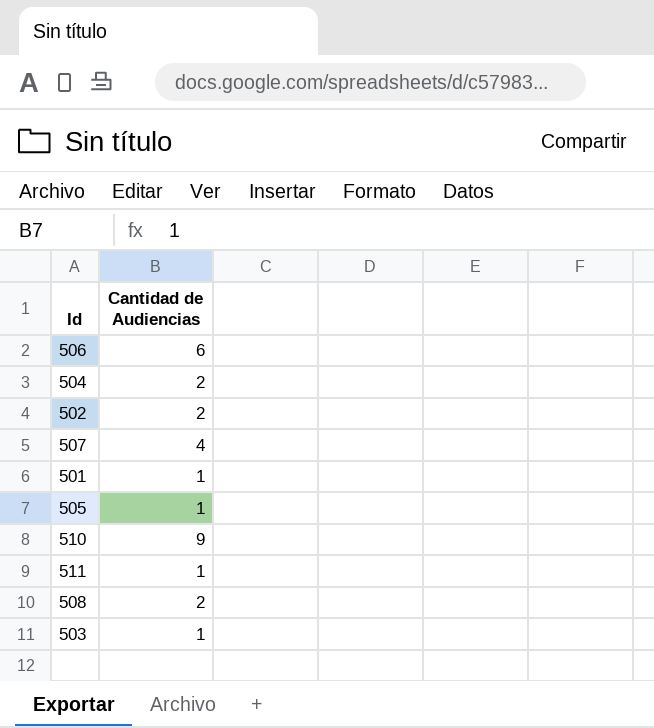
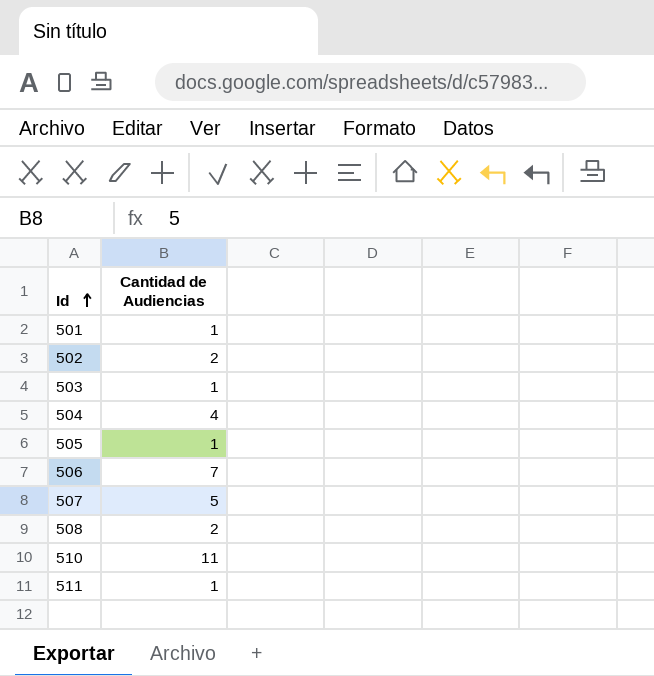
row order: none -> Id ascending
504 | Cantidad de Audiencias: 2 -> 4
506 | Cantidad de Audiencias: 6 -> 7
507 | Cantidad de Audiencias: 4 -> 5
510 | Cantidad de Audiencias: 9 -> 11

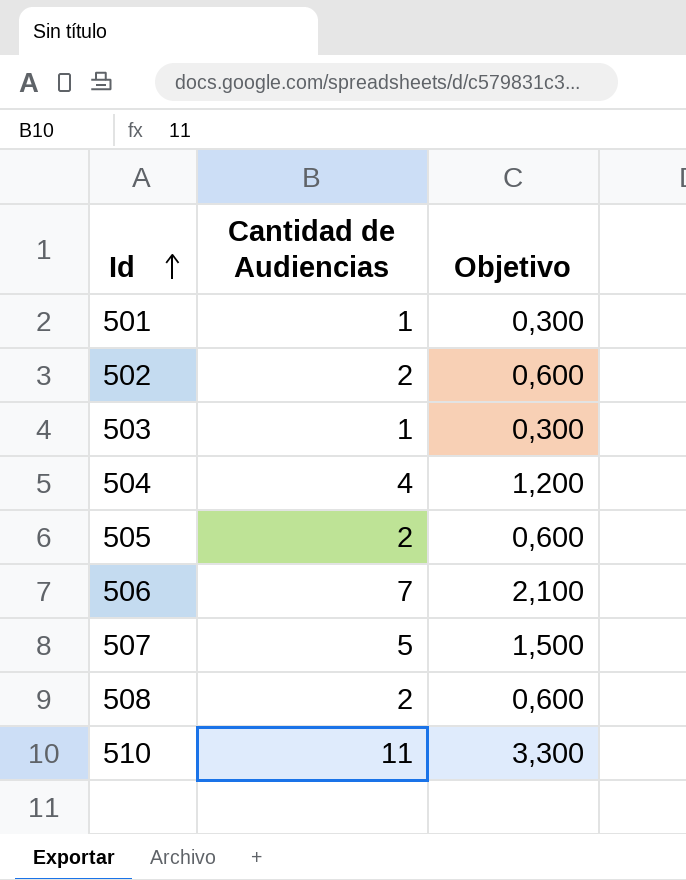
column Objetivo | formula: none -> [Cantidad de Audiencias] * 0,3
row 511: 1 -> none
505 | Cantidad de Audiencias: 1 -> 2

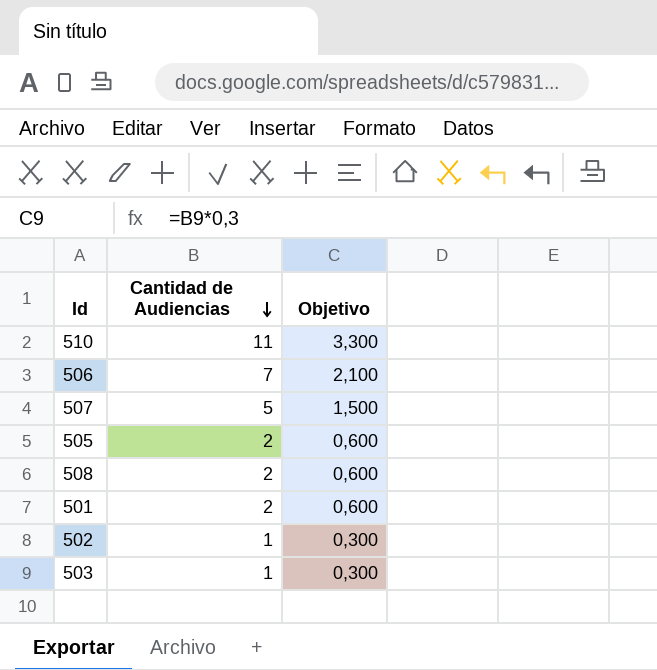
row order: Id ascending -> Cantidad de Audiencias descending
row 504: 4 | 1,200 -> none
501 | Cantidad de Audiencias: 1 -> 2
501 | Objetivo: 0,300 -> 0,600
502 | Cantidad de Audiencias: 2 -> 1
502 | Objetivo: 0,600 -> 0,300

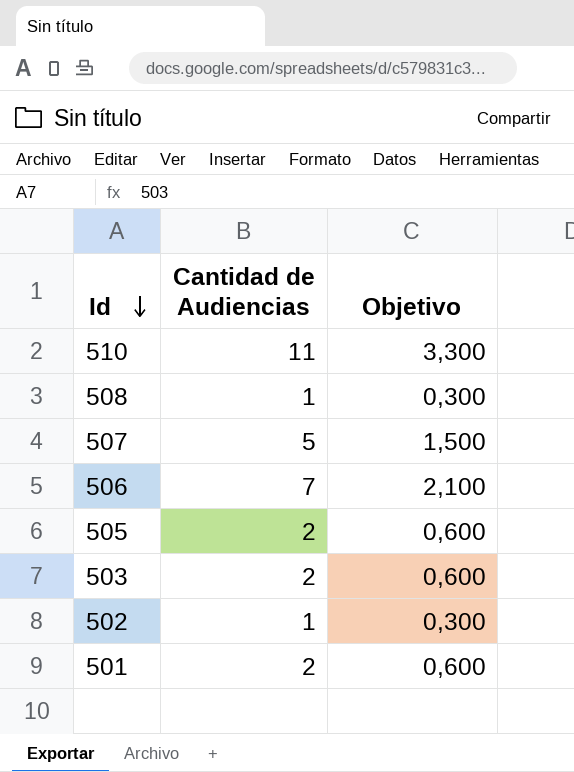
row order: Cantidad de Audiencias descending -> Id descending
508 | Cantidad de Audiencias: 2 -> 1
508 | Objetivo: 0,600 -> 0,300
503 | Cantidad de Audiencias: 1 -> 2
503 | Objetivo: 0,300 -> 0,600

